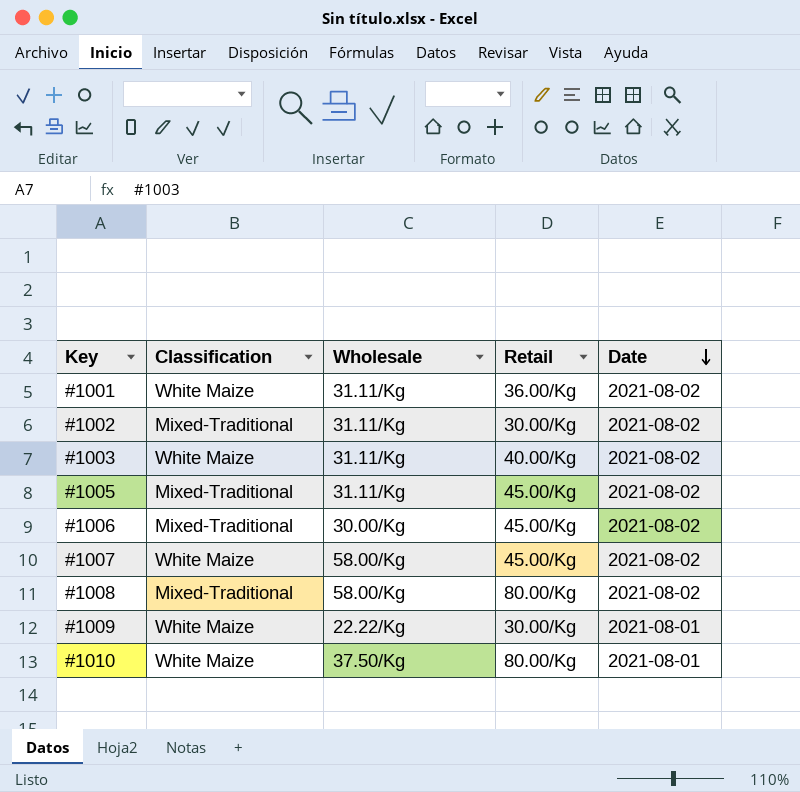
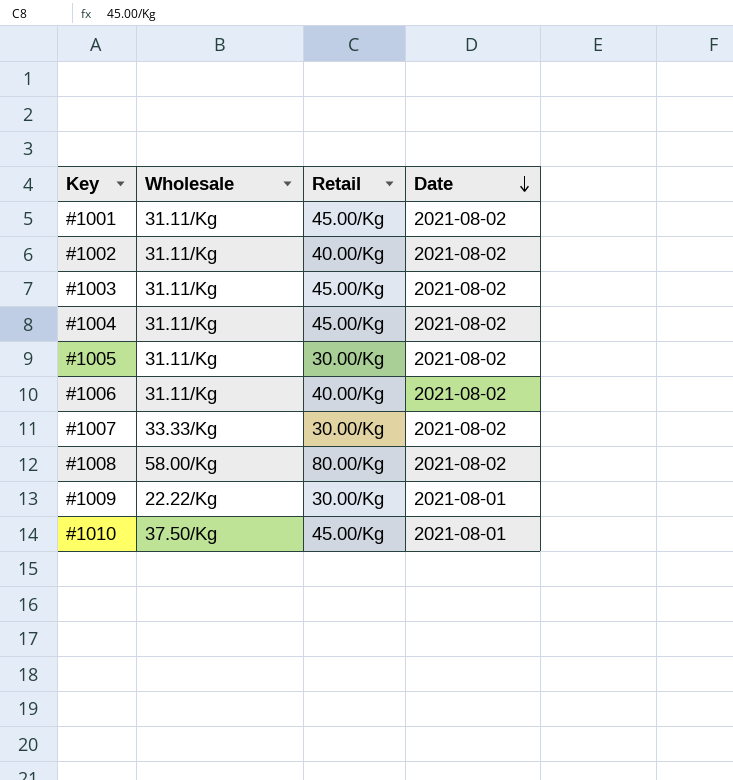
column Classification | position: 2 -> none
#1001 | Retail: 36.00/Kg -> 45.00/Kg
#1002 | Retail: 30.00/Kg -> 40.00/Kg
#1003 | Retail: 40.00/Kg -> 45.00/Kg
row #1004: none -> 31.11/Kg | 45.00/Kg | 2021-08-02
#1005 | Retail: 45.00/Kg -> 30.00/Kg
#1006 | Wholesale: 30.00/Kg -> 31.11/Kg
#1006 | Retail: 45.00/Kg -> 40.00/Kg
#1007 | Wholesale: 58.00/Kg -> 33.33/Kg
#1007 | Retail: 45.00/Kg -> 30.00/Kg
#1010 | Retail: 80.00/Kg -> 45.00/Kg

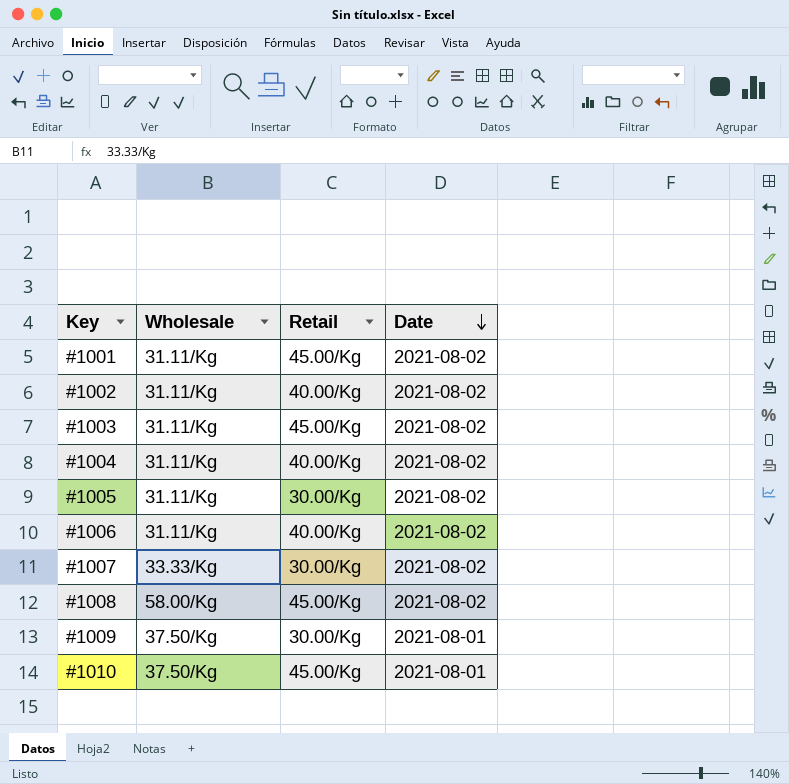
#1004 | Retail: 45.00/Kg -> 40.00/Kg
#1008 | Retail: 80.00/Kg -> 45.00/Kg
#1009 | Wholesale: 22.22/Kg -> 37.50/Kg

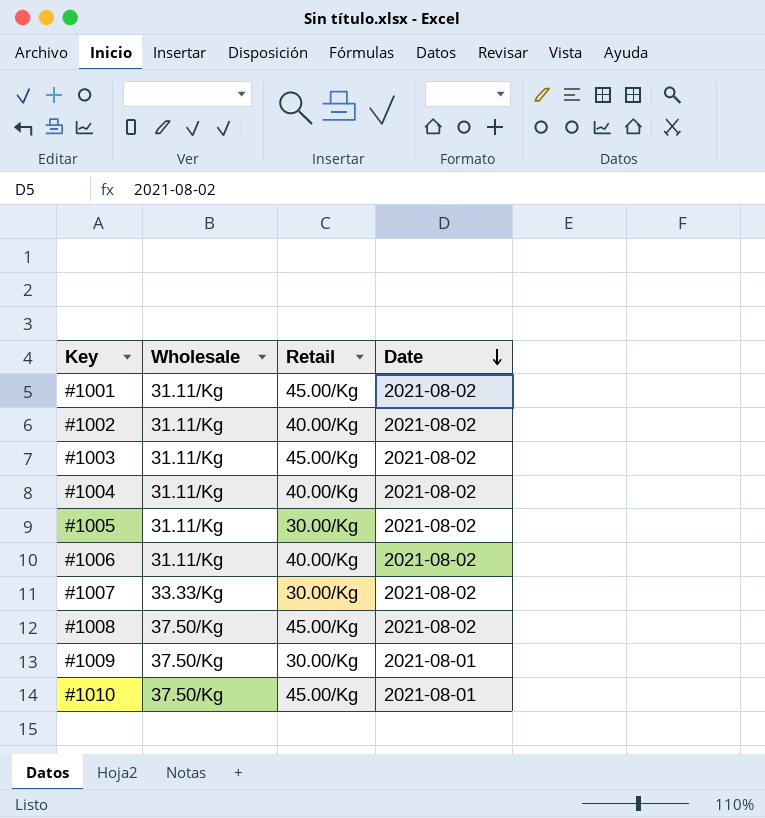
#1008 | Wholesale: 58.00/Kg -> 37.50/Kg

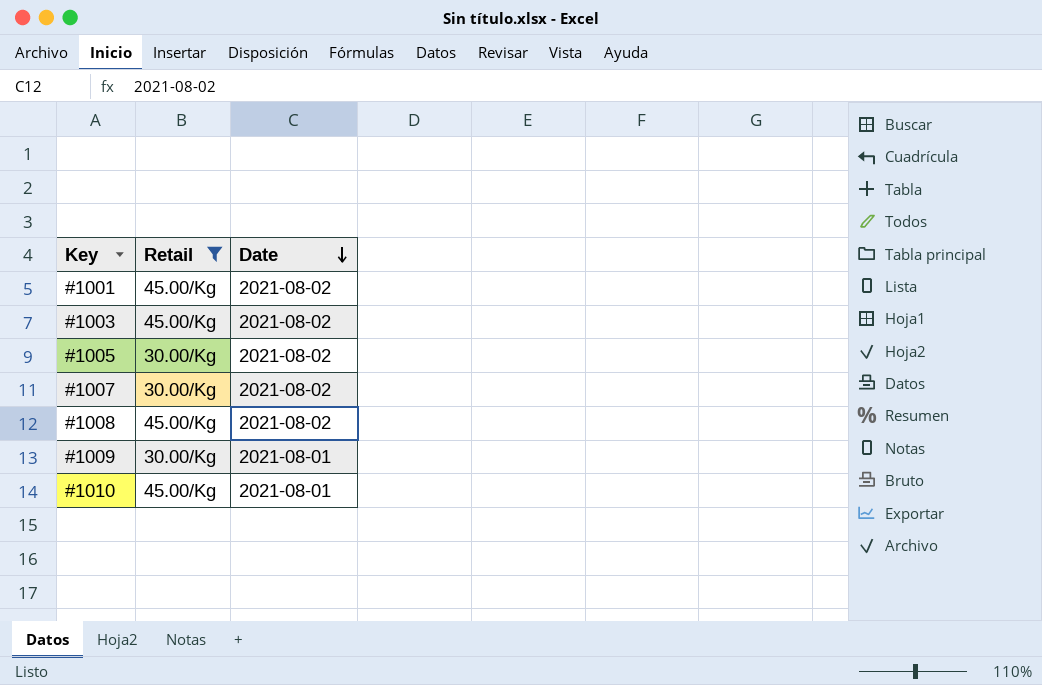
filter: none -> Retail != 40.00/Kg
column Wholesale | position: 2 -> none

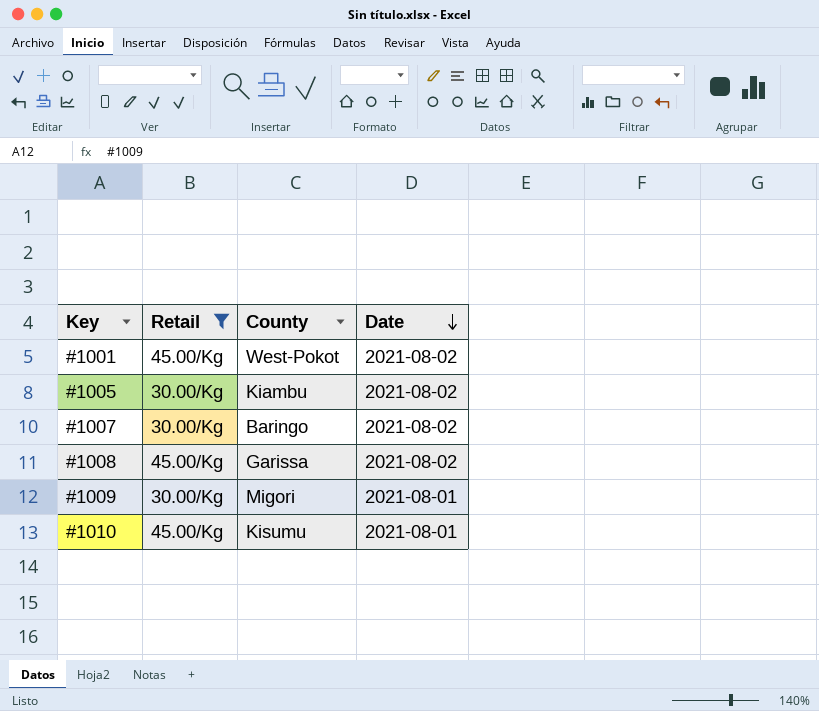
column County | position: none -> 3
row #1003: 45.00/Kg | 2021-08-02 -> none

